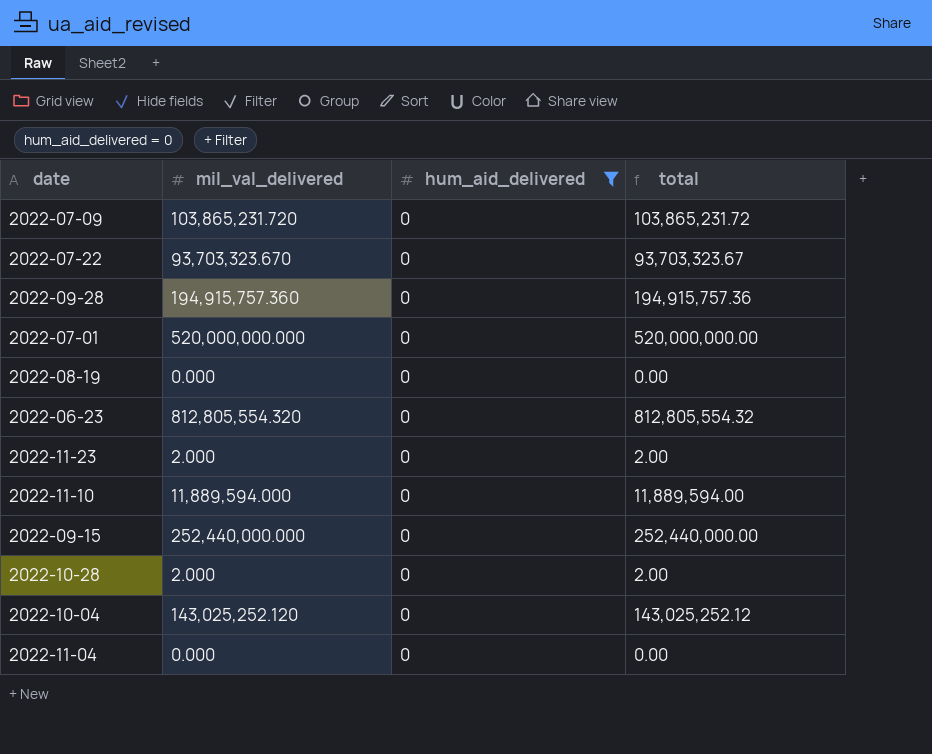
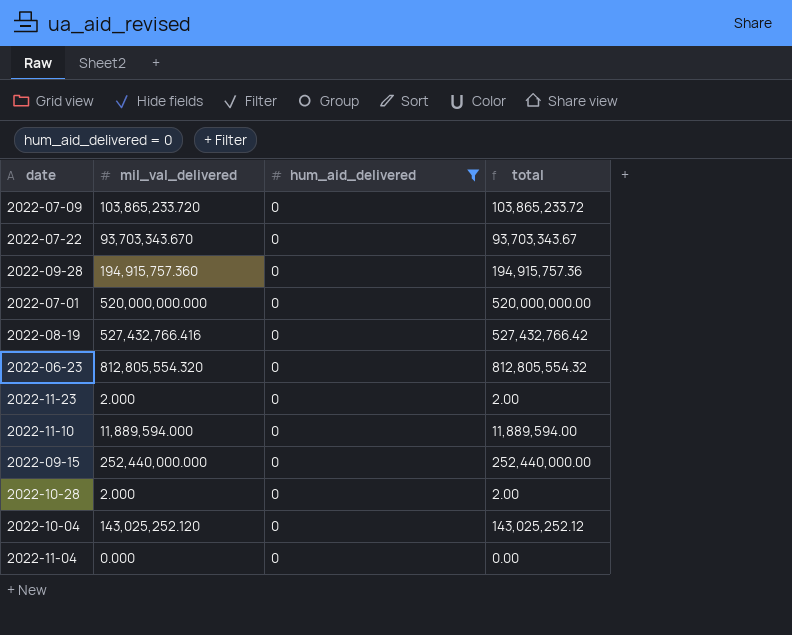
2022-07-09 | mil_val_delivered: 103,865,231.720 -> 103,865,233.720
2022-07-09 | total: 103,865,231.72 -> 103,865,233.72
2022-07-22 | mil_val_delivered: 93,703,323.670 -> 93,703,343.670
2022-07-22 | total: 93,703,323.67 -> 93,703,343.67
2022-08-19 | mil_val_delivered: 0.000 -> 527,432,766.416
2022-08-19 | total: 0.00 -> 527,432,766.42

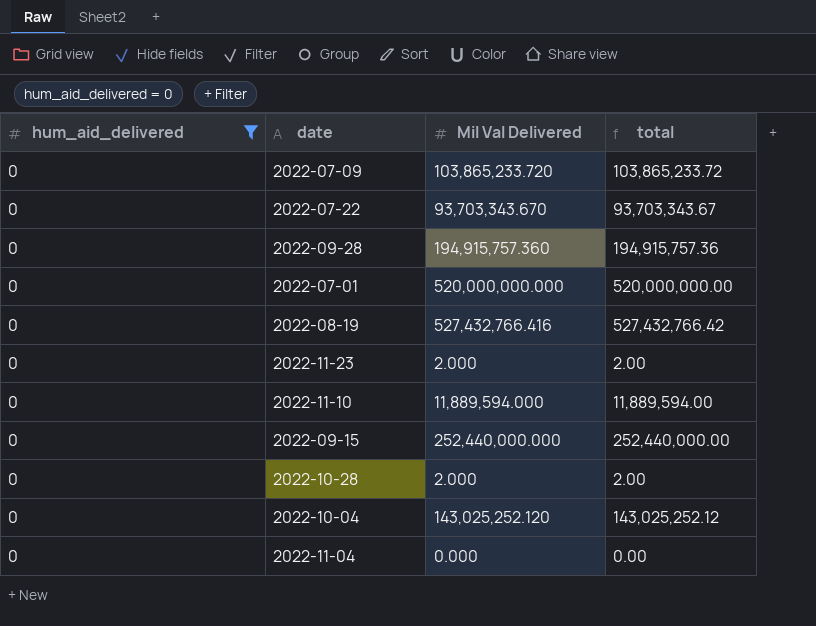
column hum_aid_delivered | position: 3 -> 1
column name: mil_val_delivered -> Mil Val Delivered
row 2022-06-23: 812,805,554.320 | 0 | 812,805,554.32 -> none

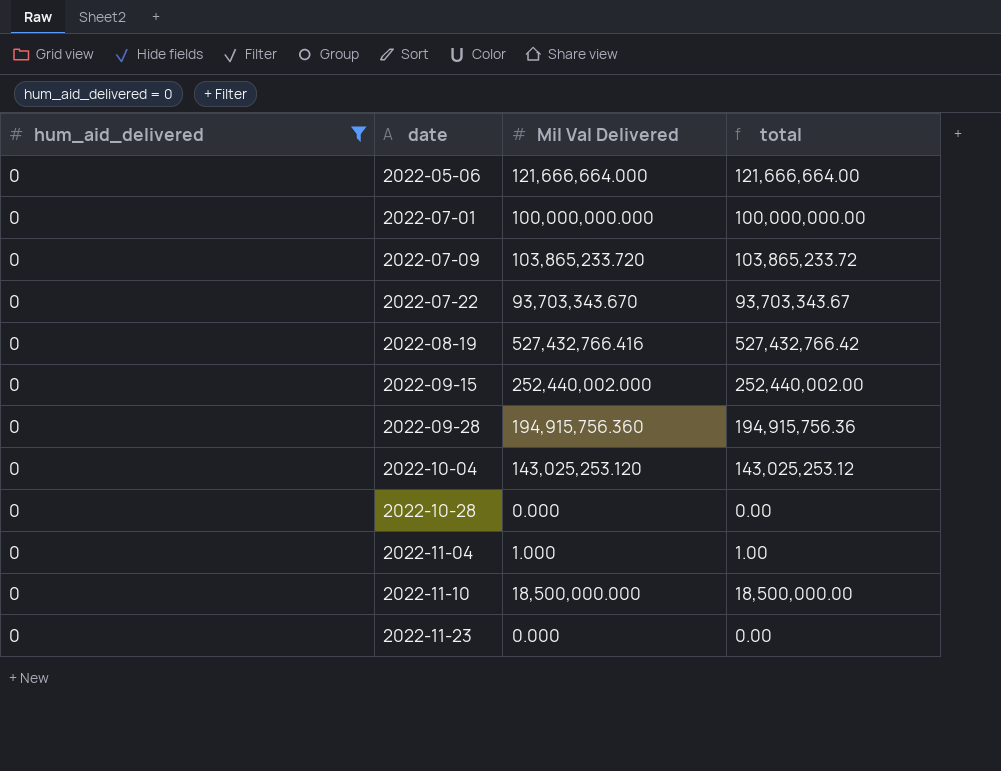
row order: none -> date ascending
row 2022-05-06: none -> 0 | 121,666,664.000 | 121,666,664.00
2022-07-01 | Mil Val Delivered: 520,000,000.000 -> 100,000,000.000
2022-07-01 | total: 520,000,000.00 -> 100,000,000.00
2022-09-15 | Mil Val Delivered: 252,440,000.000 -> 252,440,002.000
2022-09-15 | total: 252,440,000.00 -> 252,440,002.00
2022-09-28 | Mil Val Delivered: 194,915,757.360 -> 194,915,756.360
2022-09-28 | total: 194,915,757.36 -> 194,915,756.36
2022-10-04 | Mil Val Delivered: 143,025,252.120 -> 143,025,253.120
2022-10-04 | total: 143,025,252.12 -> 143,025,253.12
2022-10-28 | Mil Val Delivered: 2.000 -> 0.000
2022-10-28 | total: 2.00 -> 0.00
2022-11-04 | Mil Val Delivered: 0.000 -> 1.000
2022-11-04 | total: 0.00 -> 1.00
2022-11-10 | Mil Val Delivered: 11,889,594.000 -> 18,500,000.000
2022-11-10 | total: 11,889,594.00 -> 18,500,000.00
2022-11-23 | Mil Val Delivered: 2.000 -> 0.000
2022-11-23 | total: 2.00 -> 0.00

